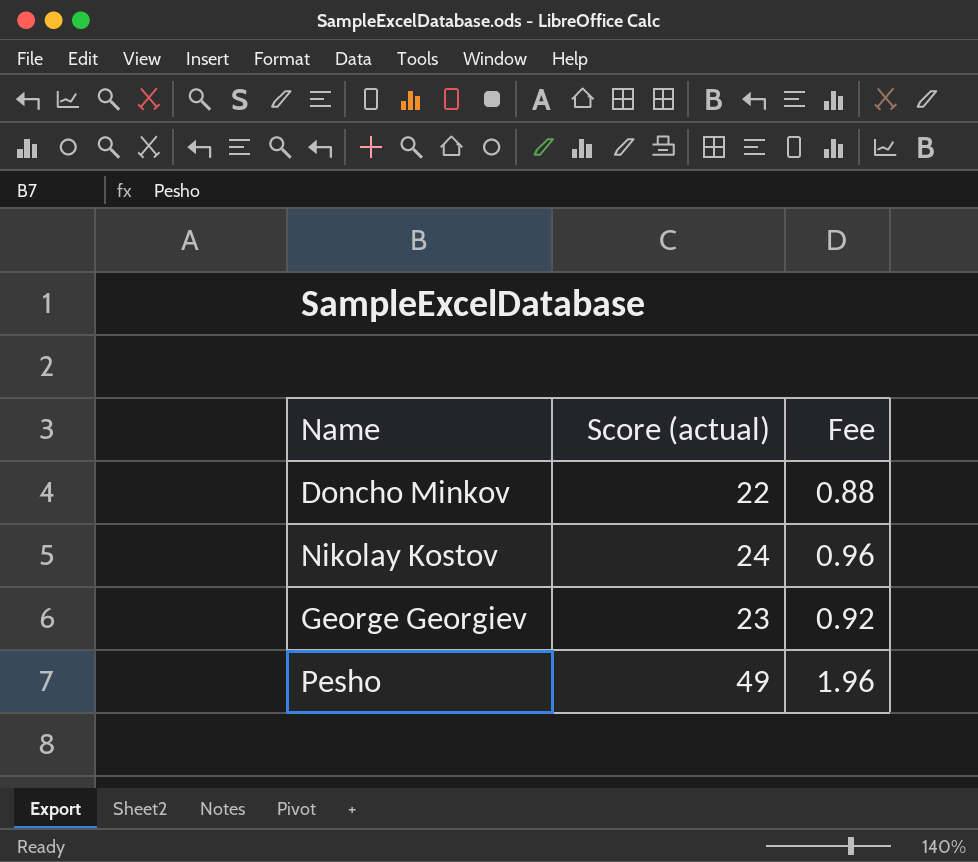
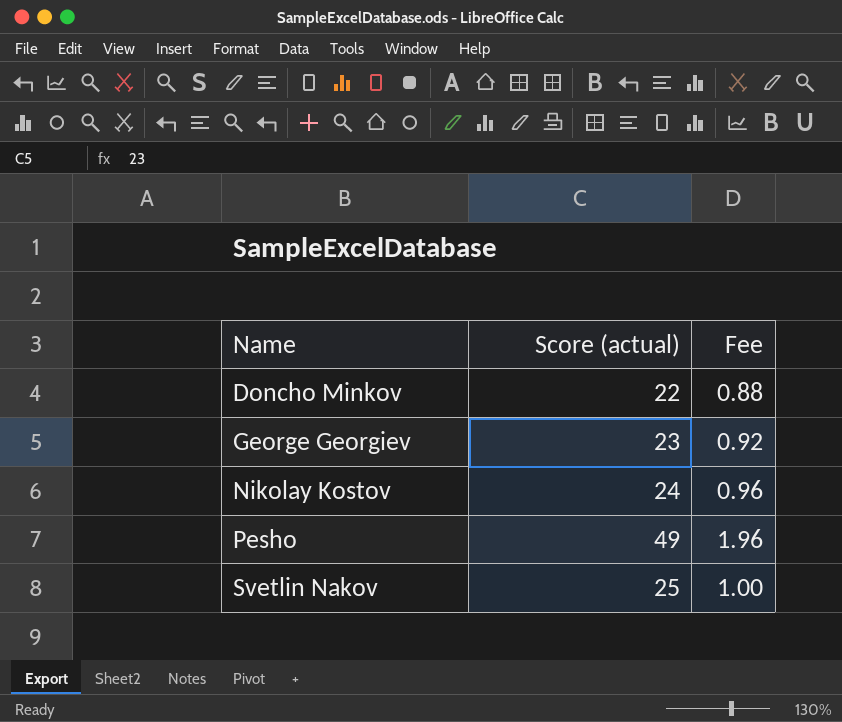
row order: none -> Name ascending
row Svetlin Nakov: none -> 25 | 1.00

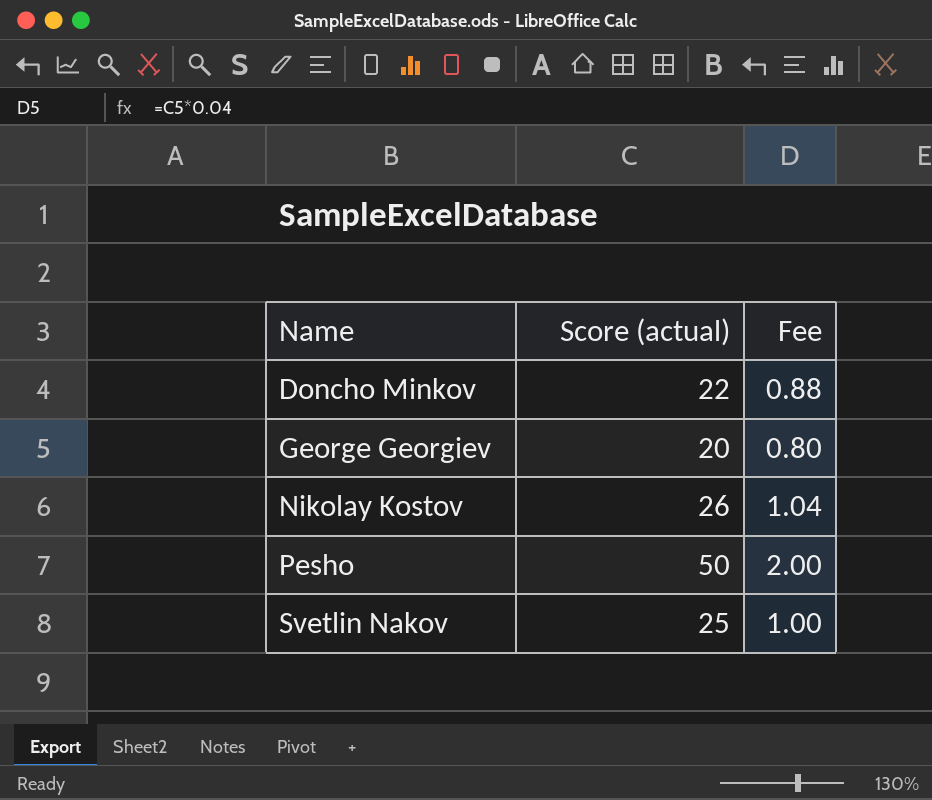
George Georgiev | Score (actual): 23 -> 20
George Georgiev | Fee: 0.92 -> 0.80
Nikolay Kostov | Score (actual): 24 -> 26
Nikolay Kostov | Fee: 0.96 -> 1.04
Pesho | Score (actual): 49 -> 50
Pesho | Fee: 1.96 -> 2.00

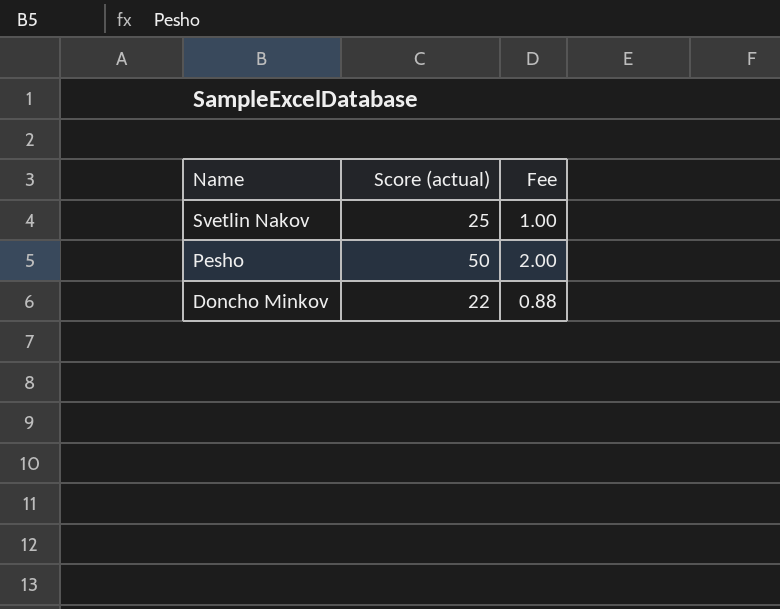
row order: Name ascending -> Name descending
row George Georgiev: 20 | 0.80 -> none
row Nikolay Kostov: 26 | 1.04 -> none

